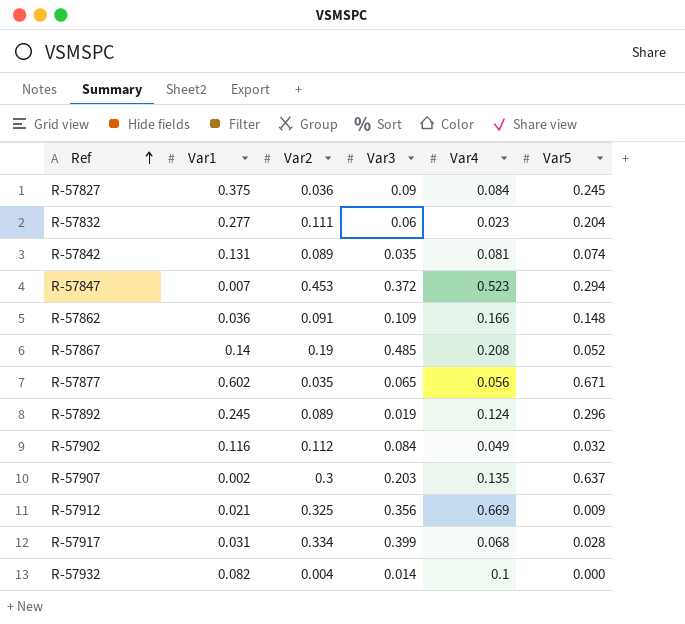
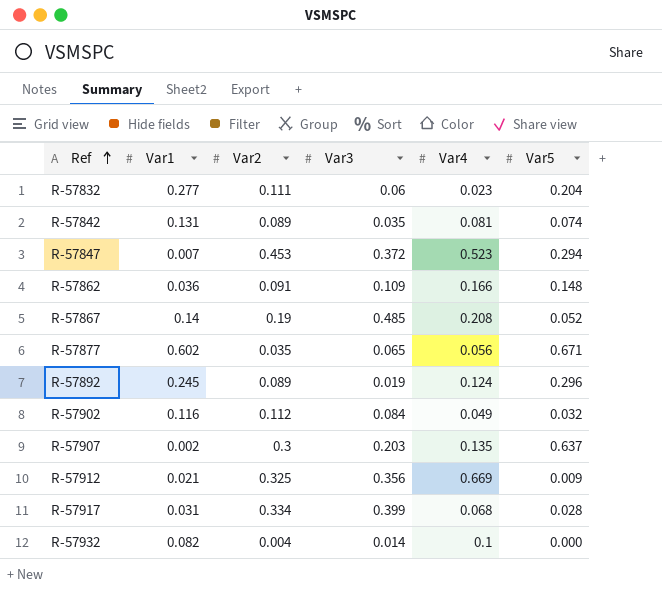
row R-57827: 0.375 | 0.036 | 0.09 | 0.084 | 0.245 -> none

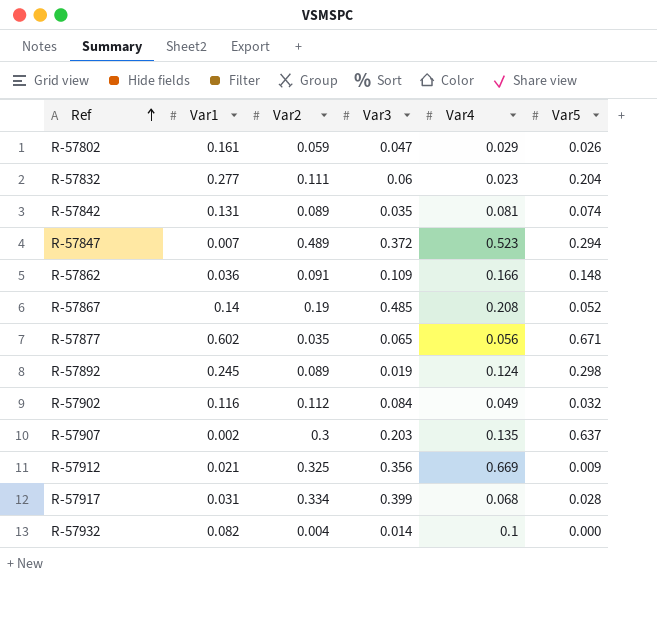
row R-57802: none -> 0.161 | 0.059 | 0.047 | 0.029 | 0.026
R-57847 | Var2: 0.453 -> 0.489
R-57892 | Var5: 0.296 -> 0.298

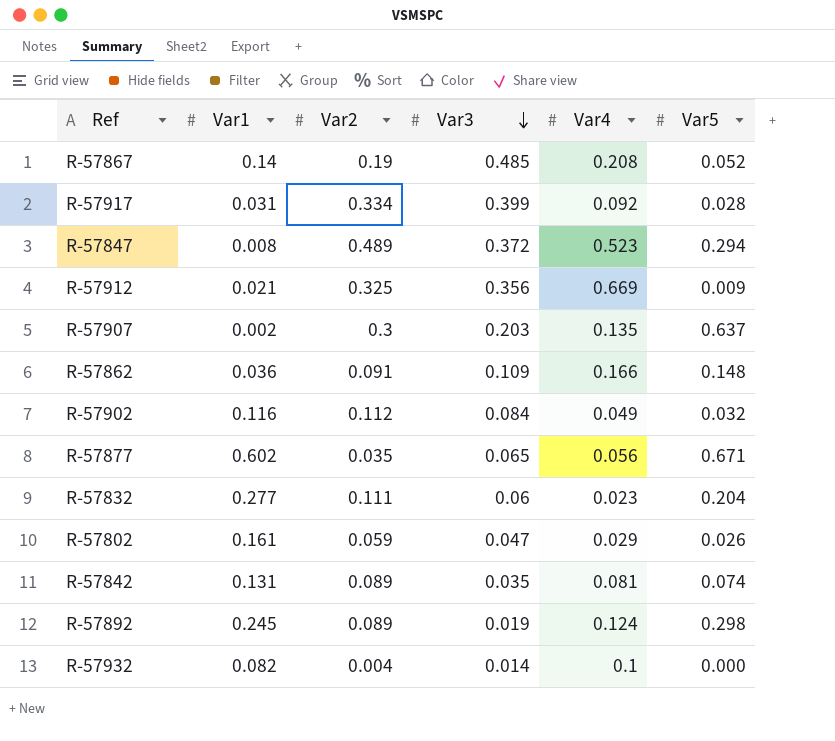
row order: Ref ascending -> Var3 descending
R-57917 | Var4: 0.068 -> 0.092
R-57847 | Var1: 0.007 -> 0.008

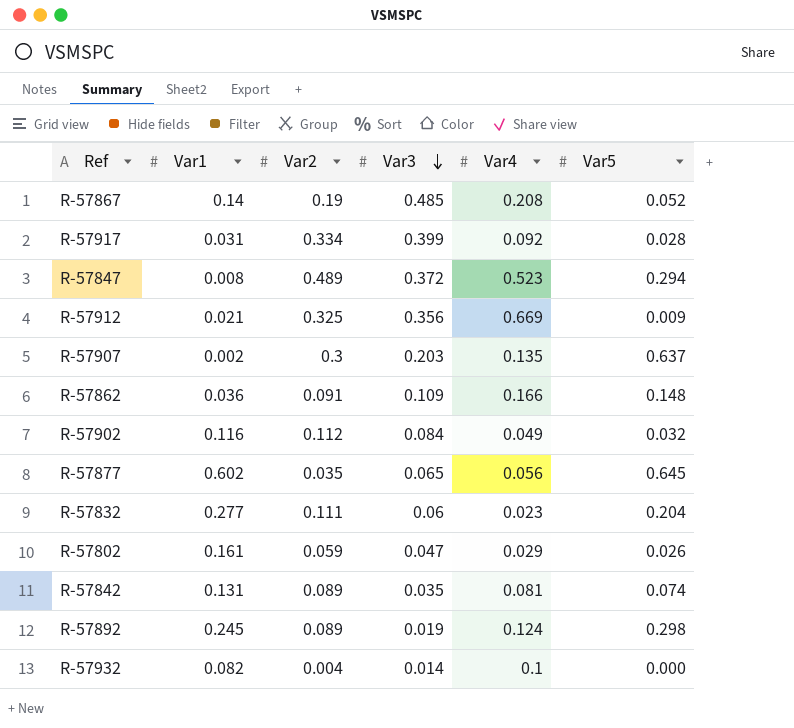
R-57877 | Var5: 0.671 -> 0.645

